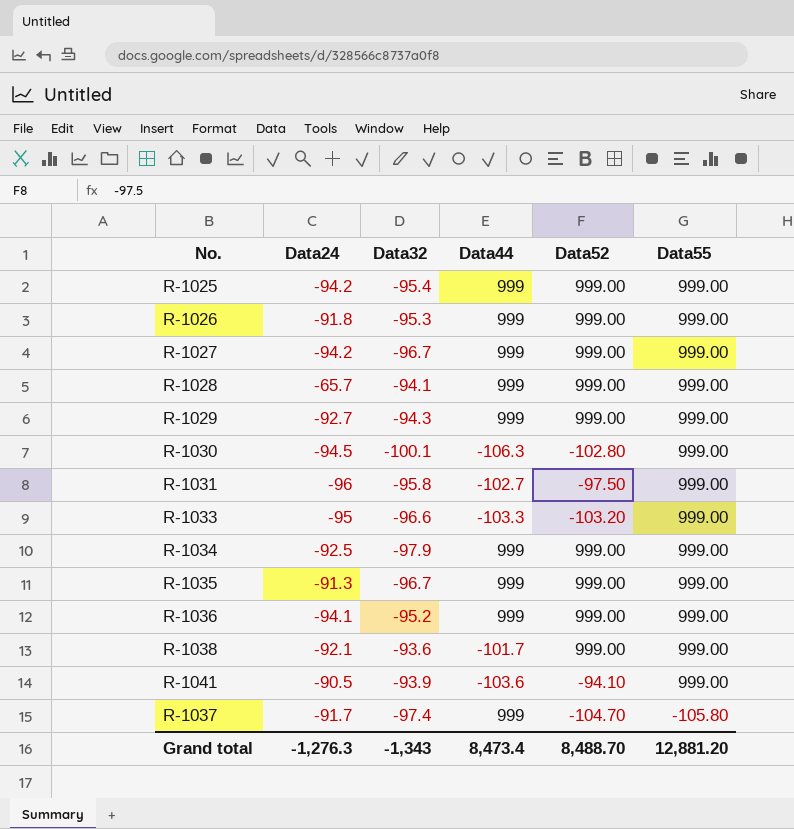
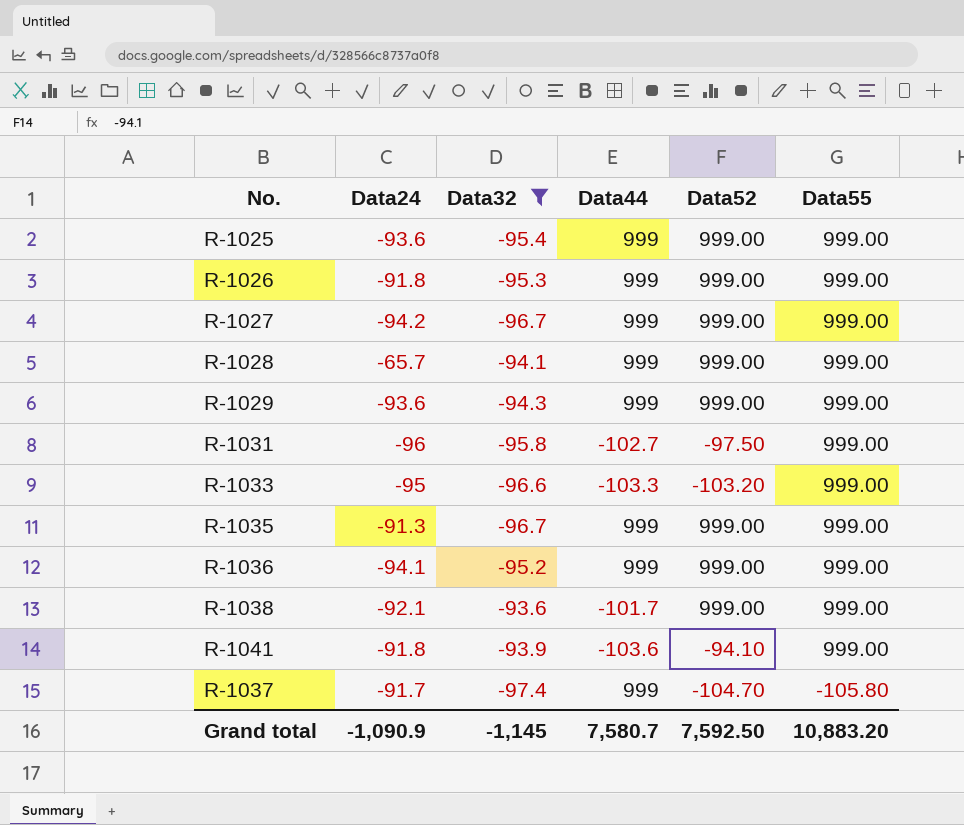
filter: none -> Data32 >= -97.4
R-1025 | Data24: -94.2 -> -93.6
R-1029 | Data24: -92.7 -> -93.6
R-1041 | Data24: -90.5 -> -91.8
Grand total | Data24: -1,276.3 -> -1,090.9
Grand total | Data32: -1,343 -> -1,145
Grand total | Data44: 8,473.4 -> 7,580.7
Grand total | Data52: 8,488.70 -> 7,592.50
Grand total | Data55: 12,881.20 -> 10,883.20

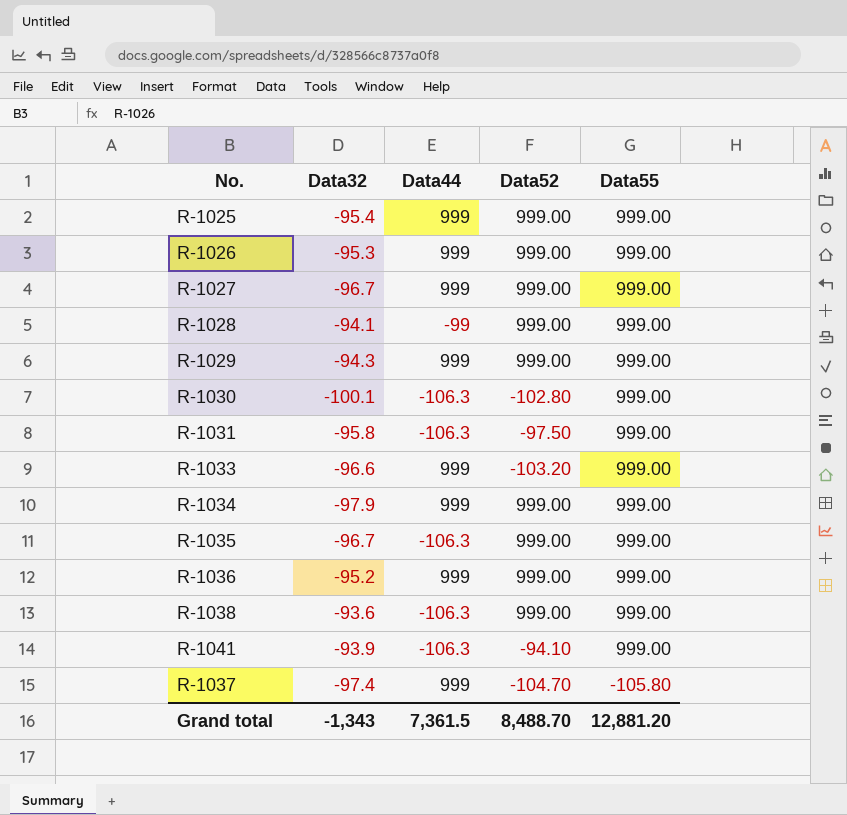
filter: Data32 >= -97.4 -> none
column Data24 | position: 2 -> none
R-1028 | Data44: 999 -> -99
R-1031 | Data44: -102.7 -> -106.3
R-1033 | Data44: -103.3 -> 999
R-1035 | Data44: 999 -> -106.3
R-1038 | Data44: -101.7 -> -106.3
R-1041 | Data44: -103.6 -> -106.3
Grand total | Data32: -1,145 -> -1,343
Grand total | Data44: 7,580.7 -> 7,361.5
Grand total | Data52: 7,592.50 -> 8,488.70
Grand total | Data55: 10,883.20 -> 12,881.20

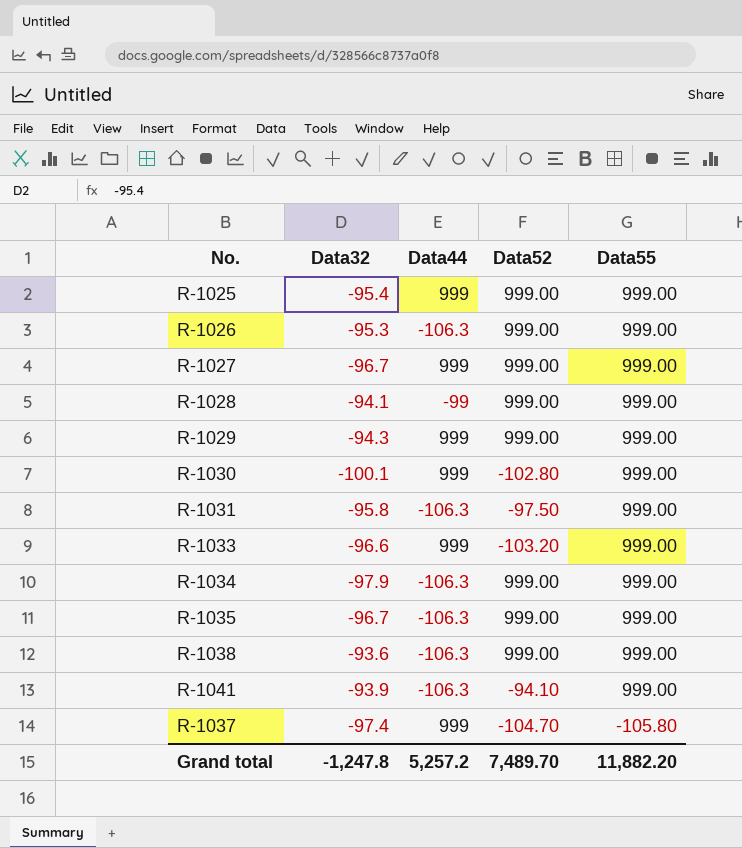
row R-1036: -95.2 | 999 | 999.00 | 999.00 -> none
R-1026 | Data44: 999 -> -106.3
R-1030 | Data44: -106.3 -> 999
R-1034 | Data44: 999 -> -106.3
Grand total | Data32: -1,343 -> -1,247.8
Grand total | Data44: 7,361.5 -> 5,257.2
Grand total | Data52: 8,488.70 -> 7,489.70
Grand total | Data55: 12,881.20 -> 11,882.20

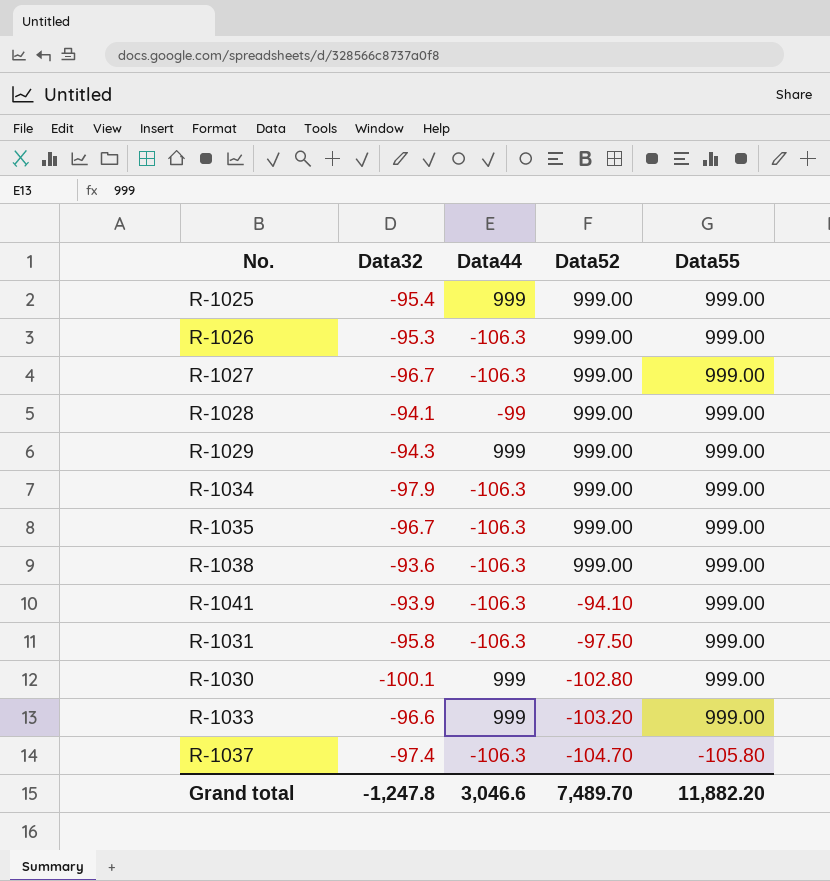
row order: Data55 descending -> Data52 descending
R-1027 | Data44: 999 -> -106.3
R-1037 | Data44: 999 -> -106.3
Grand total | Data44: 5,257.2 -> 3,046.6

